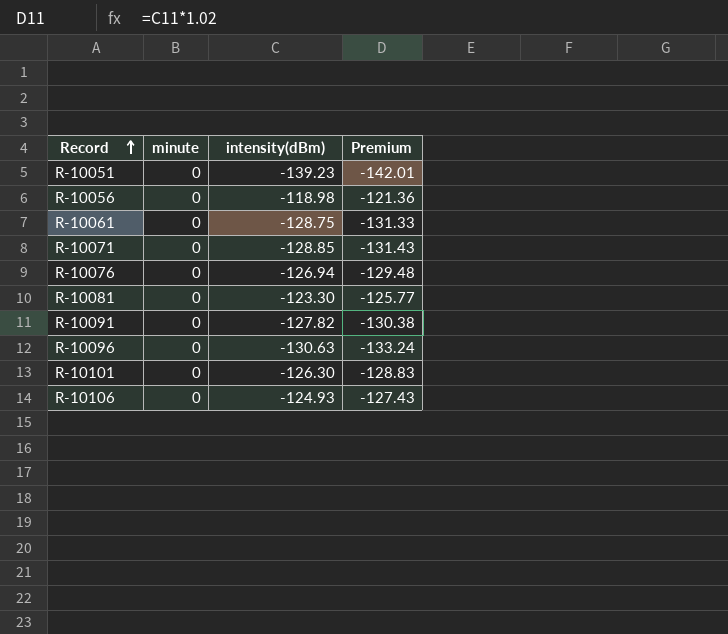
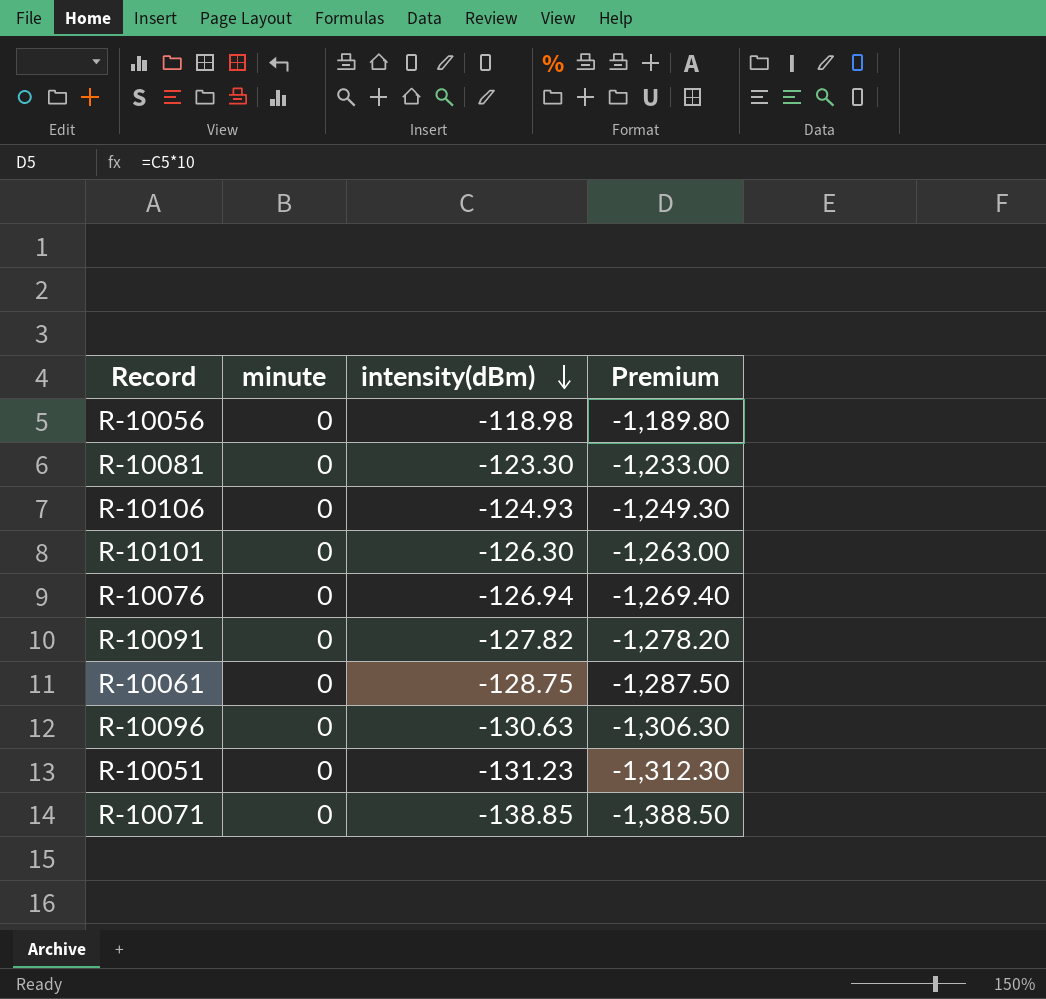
row order: Record ascending -> intensity(dBm) descending
column Premium | formula: [intensity(dBm)] * 1.02 -> [intensity(dBm)] * 10
R-10051 | intensity(dBm): -139.23 -> -131.23
R-10071 | intensity(dBm): -128.85 -> -138.85

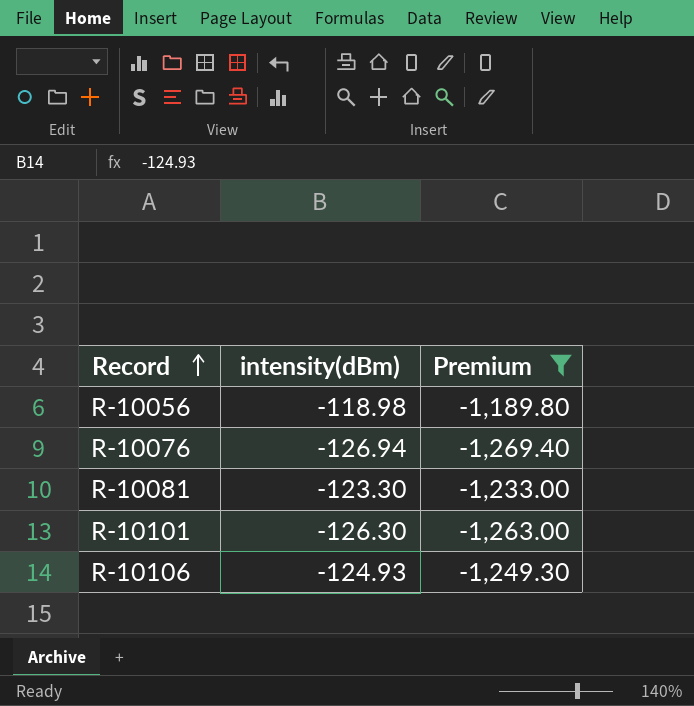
filter: none -> Premium >= -1,269.40
row order: intensity(dBm) descending -> Record ascending
column minute | position: 2 -> none

